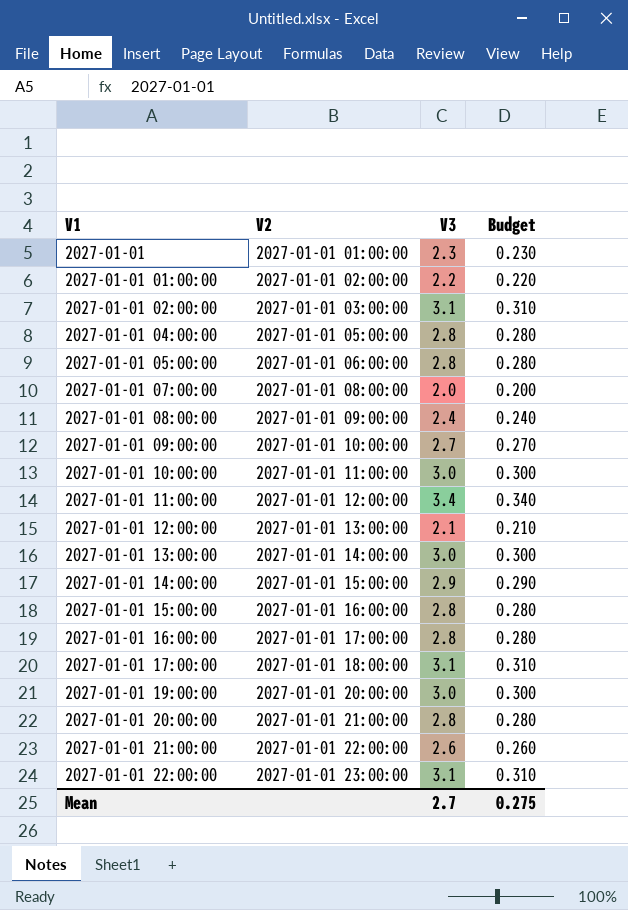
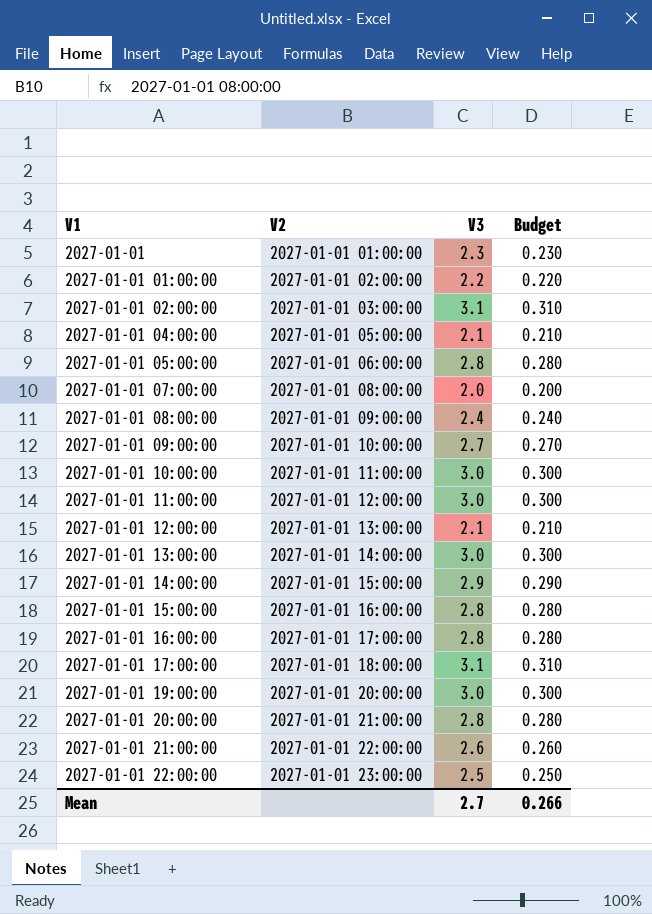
2027-01-01 04:00:00 | V3: 2.8 -> 2.1
2027-01-01 04:00:00 | Budget: 0.280 -> 0.210
2027-01-01 11:00:00 | V3: 3.4 -> 3.0
2027-01-01 11:00:00 | Budget: 0.340 -> 0.300
2027-01-01 22:00:00 | V3: 3.1 -> 2.5
2027-01-01 22:00:00 | Budget: 0.310 -> 0.250
Mean | Budget: 0.275 -> 0.266

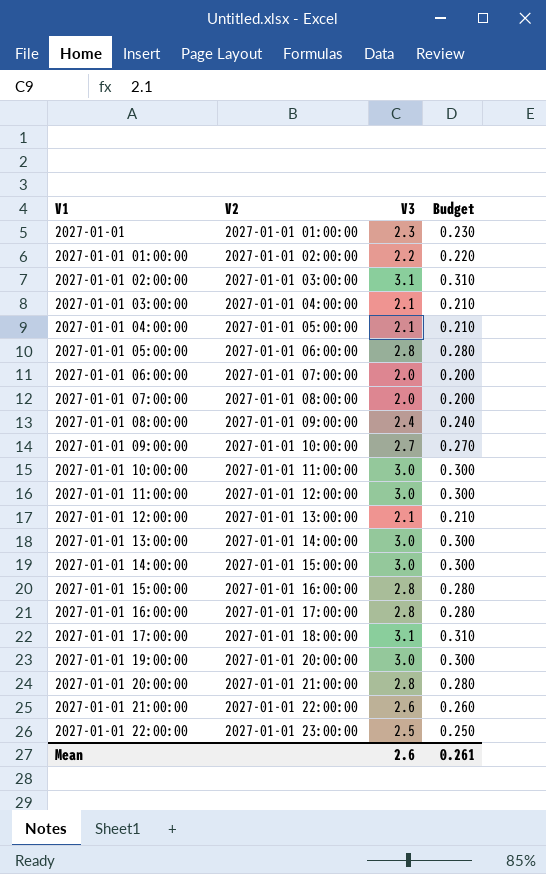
row 2027-01-01 03:00:00: none -> 2027-01-01 04:00:00 | 2.1 | 0.210
row 2027-01-01 06:00:00: none -> 2027-01-01 07:00:00 | 2.0 | 0.200
2027-01-01 14:00:00 | V3: 2.9 -> 3.0
2027-01-01 14:00:00 | Budget: 0.290 -> 0.300
Mean | V3: 2.7 -> 2.6
Mean | Budget: 0.266 -> 0.261

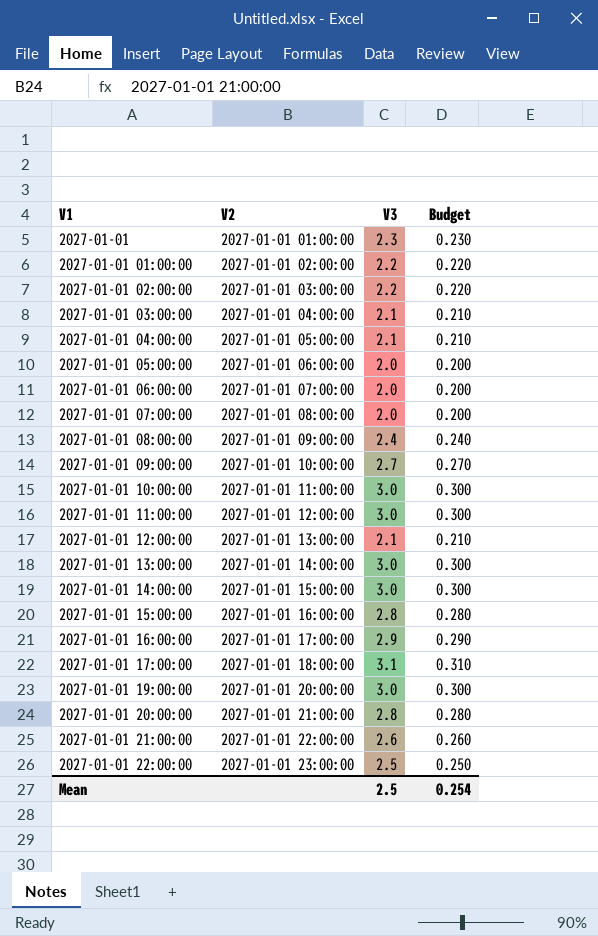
2027-01-01 02:00:00 | V3: 3.1 -> 2.2
2027-01-01 02:00:00 | Budget: 0.310 -> 0.220
2027-01-01 05:00:00 | V3: 2.8 -> 2.0
2027-01-01 05:00:00 | Budget: 0.280 -> 0.200
2027-01-01 16:00:00 | V3: 2.8 -> 2.9
2027-01-01 16:00:00 | Budget: 0.280 -> 0.290
Mean | V3: 2.6 -> 2.5
Mean | Budget: 0.261 -> 0.254

